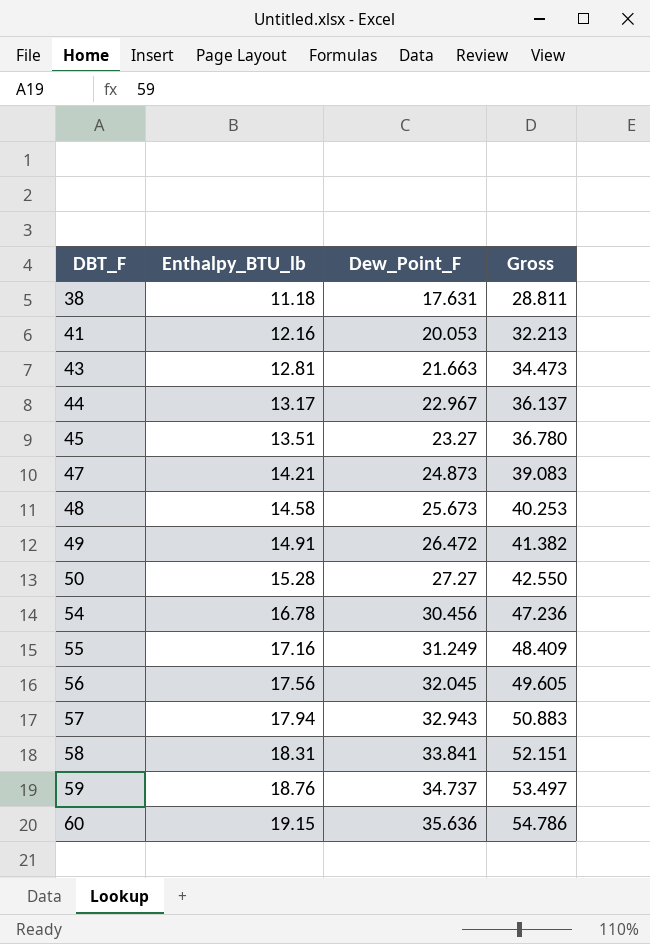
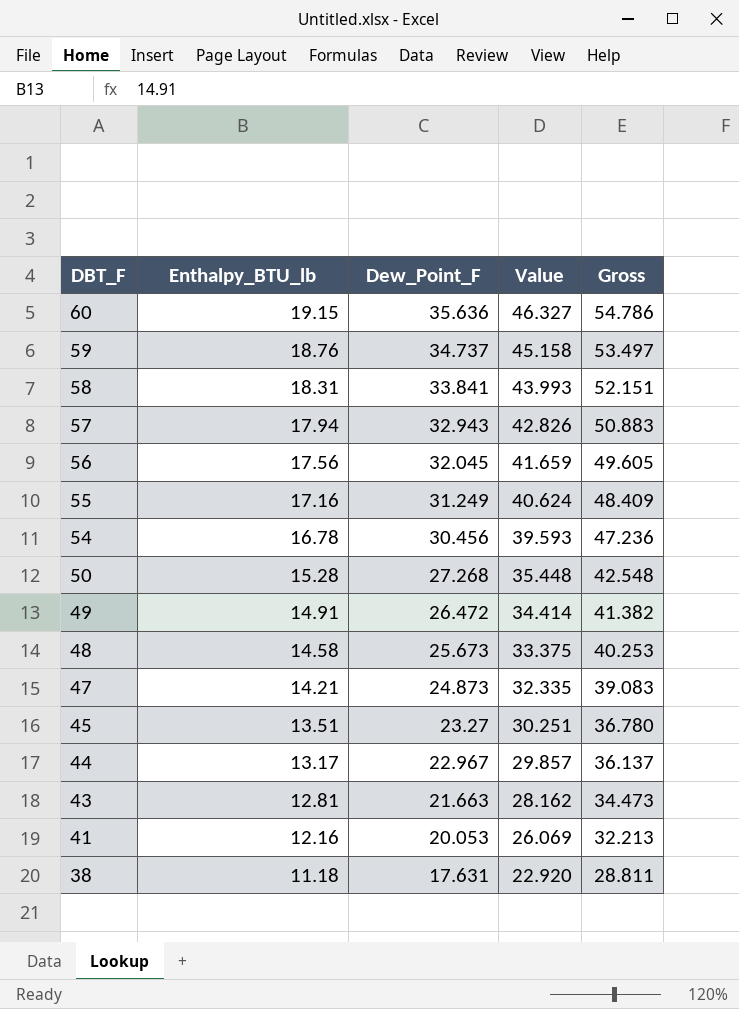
row order: DBT_F ascending -> DBT_F descending
column Value | formula: none -> [Dew_Point_F] * 1.3
50 | Dew_Point_F: 27.27 -> 27.268
50 | Gross: 42.550 -> 42.548

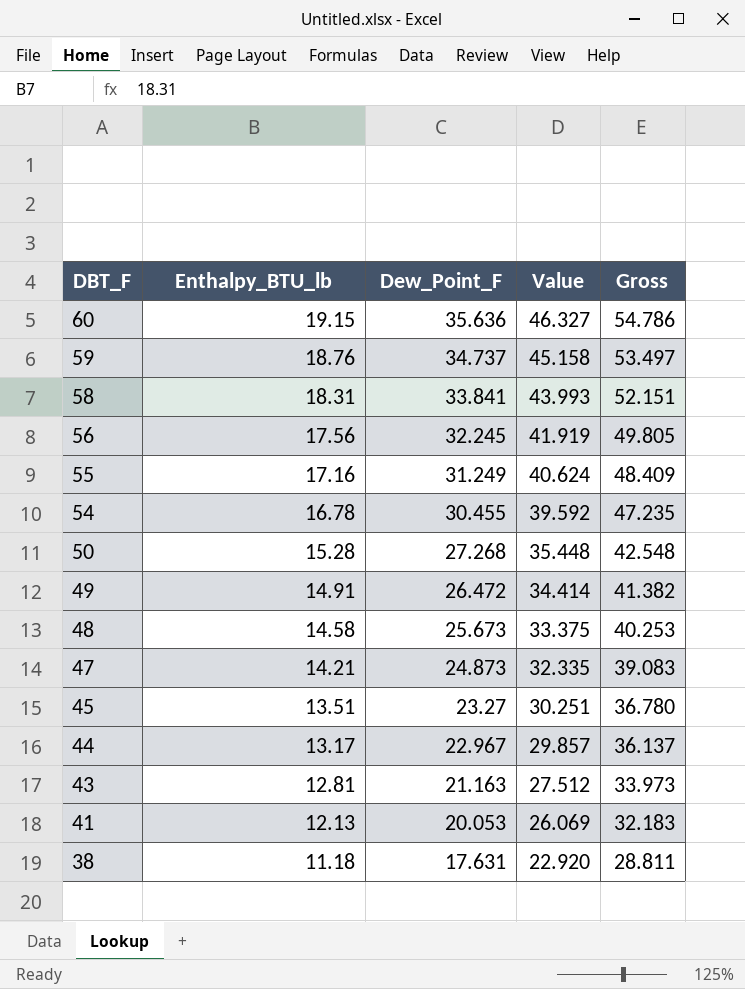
row 57: 17.94 | 32.943 | 42.826 | 50.883 -> none
56 | Dew_Point_F: 32.045 -> 32.245
56 | Value: 41.659 -> 41.919
56 | Gross: 49.605 -> 49.805
54 | Dew_Point_F: 30.456 -> 30.455
54 | Value: 39.593 -> 39.592
54 | Gross: 47.236 -> 47.235
43 | Dew_Point_F: 21.663 -> 21.163
43 | Value: 28.162 -> 27.512
43 | Gross: 34.473 -> 33.973
41 | Enthalpy_BTU_lb: 12.16 -> 12.13
41 | Gross: 32.213 -> 32.183

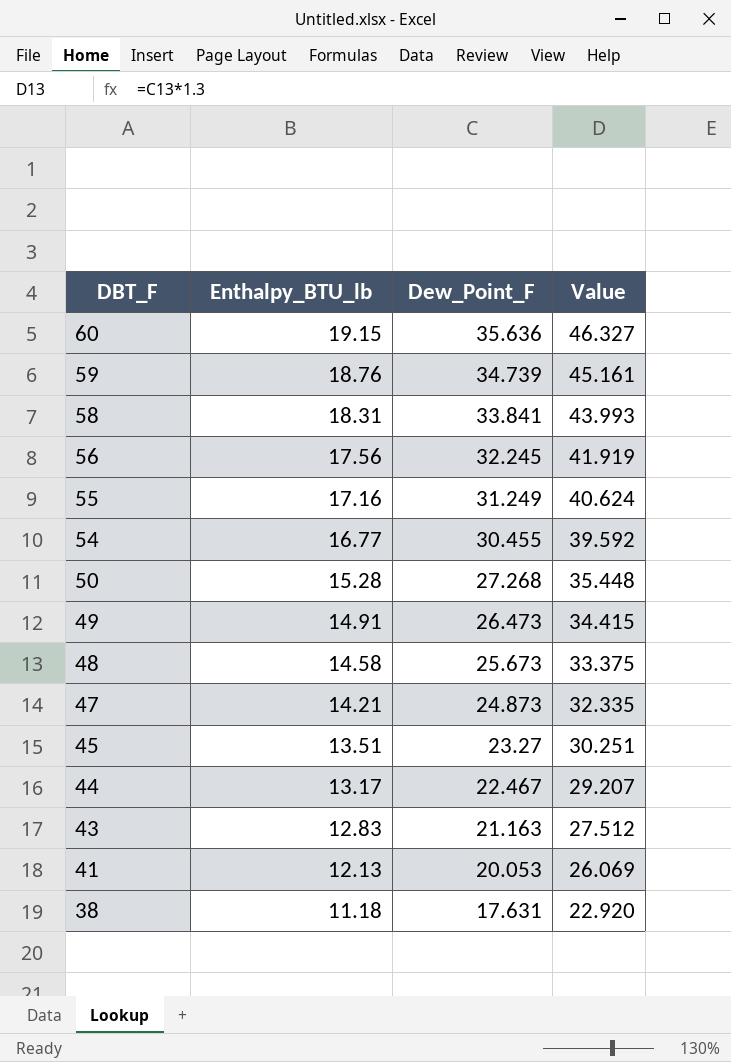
column Gross | formula: [Enthalpy_BTU_lb] + [Dew_Point_F] -> none
59 | Dew_Point_F: 34.737 -> 34.739
59 | Value: 45.158 -> 45.161
54 | Enthalpy_BTU_lb: 16.78 -> 16.77
49 | Dew_Point_F: 26.472 -> 26.473
49 | Value: 34.414 -> 34.415
44 | Dew_Point_F: 22.967 -> 22.467
44 | Value: 29.857 -> 29.207
43 | Enthalpy_BTU_lb: 12.81 -> 12.83

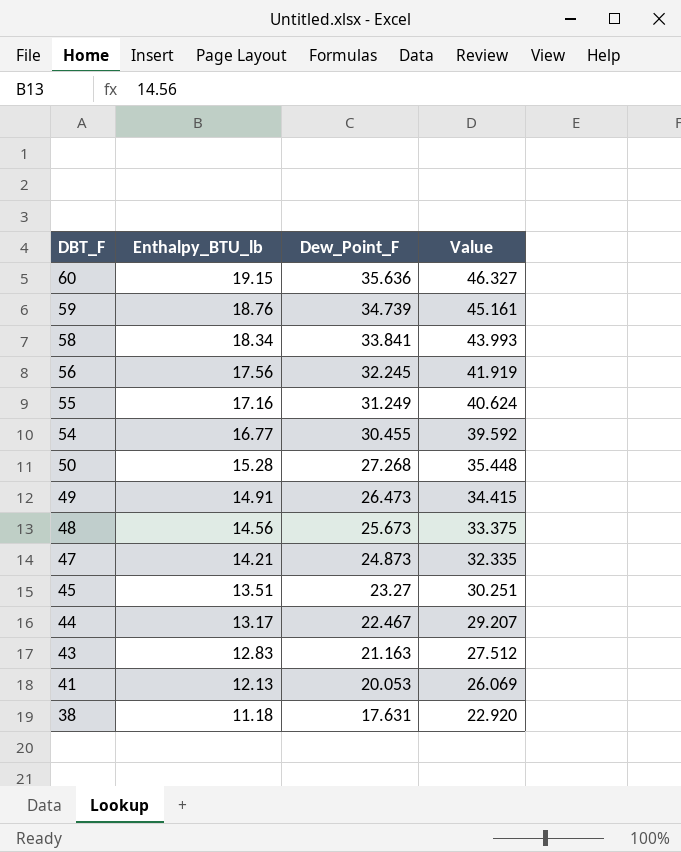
58 | Enthalpy_BTU_lb: 18.31 -> 18.34
48 | Enthalpy_BTU_lb: 14.58 -> 14.56

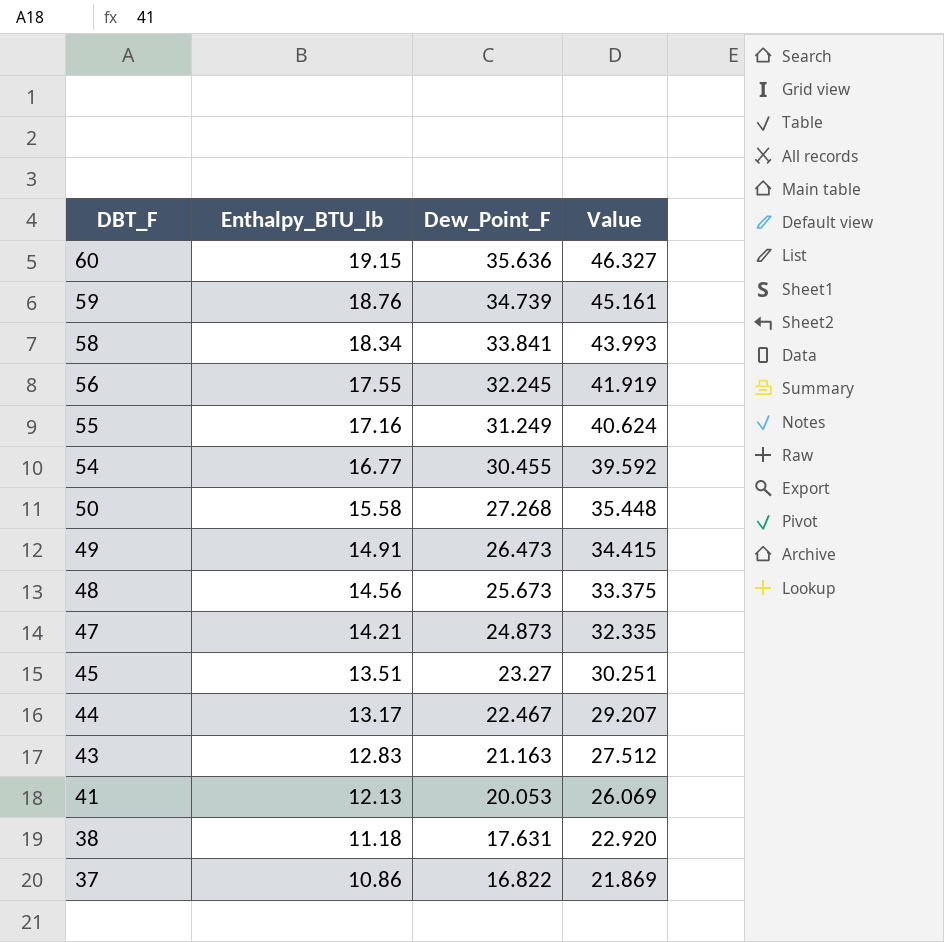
56 | Enthalpy_BTU_lb: 17.56 -> 17.55
50 | Enthalpy_BTU_lb: 15.28 -> 15.58
row 37: none -> 10.86 | 16.822 | 21.869

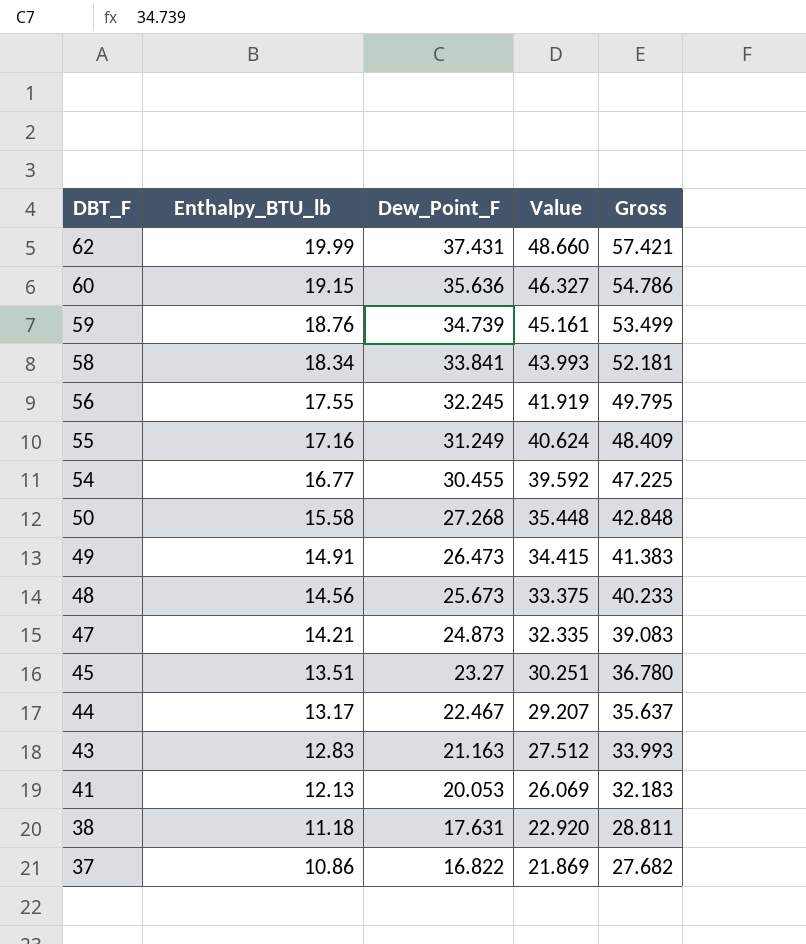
column Gross | formula: none -> [Enthalpy_BTU_lb] + [Dew_Point_F]
row 62: none -> 19.99 | 37.431 | 48.660 | 57.421

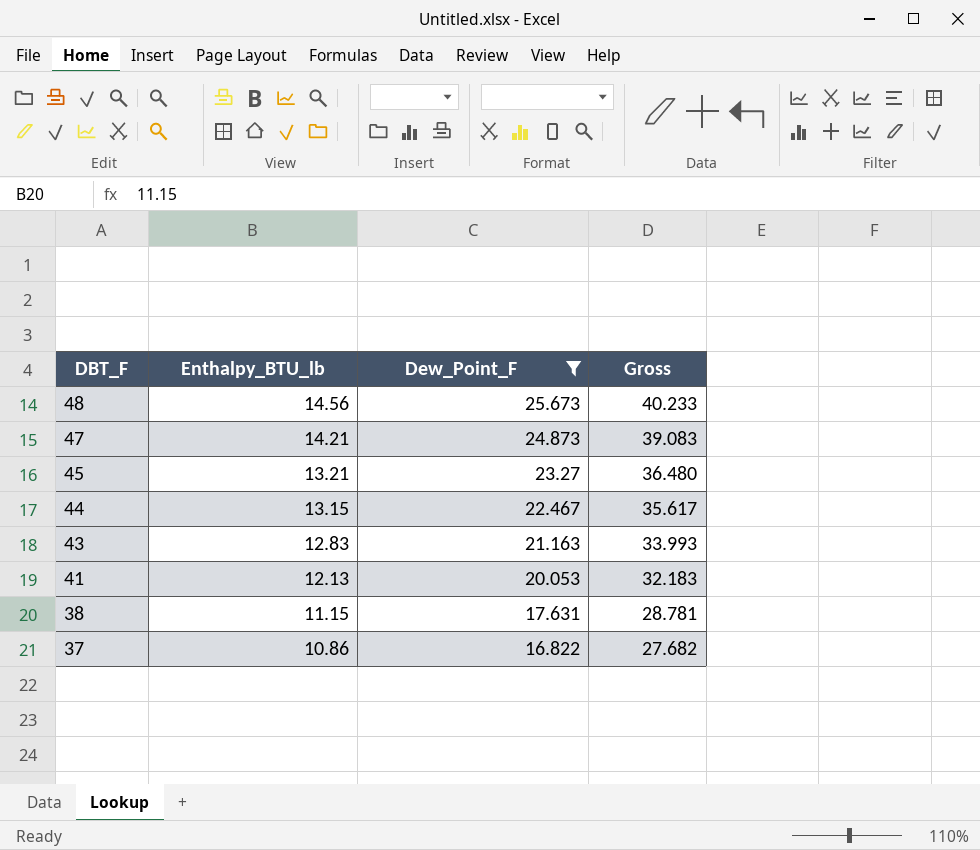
filter: none -> Dew_Point_F <= 25.673
column Value | formula: [Dew_Point_F] * 1.3 -> none
45 | Enthalpy_BTU_lb: 13.51 -> 13.21
45 | Gross: 36.780 -> 36.480
44 | Enthalpy_BTU_lb: 13.17 -> 13.15
44 | Gross: 35.637 -> 35.617
38 | Enthalpy_BTU_lb: 11.18 -> 11.15
38 | Gross: 28.811 -> 28.781

